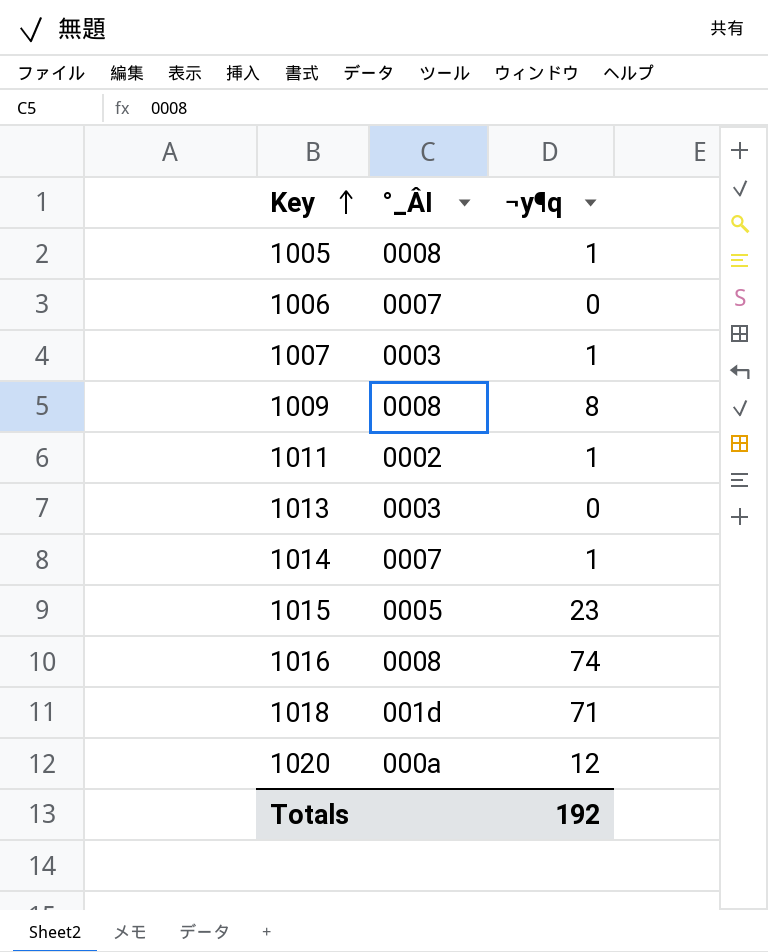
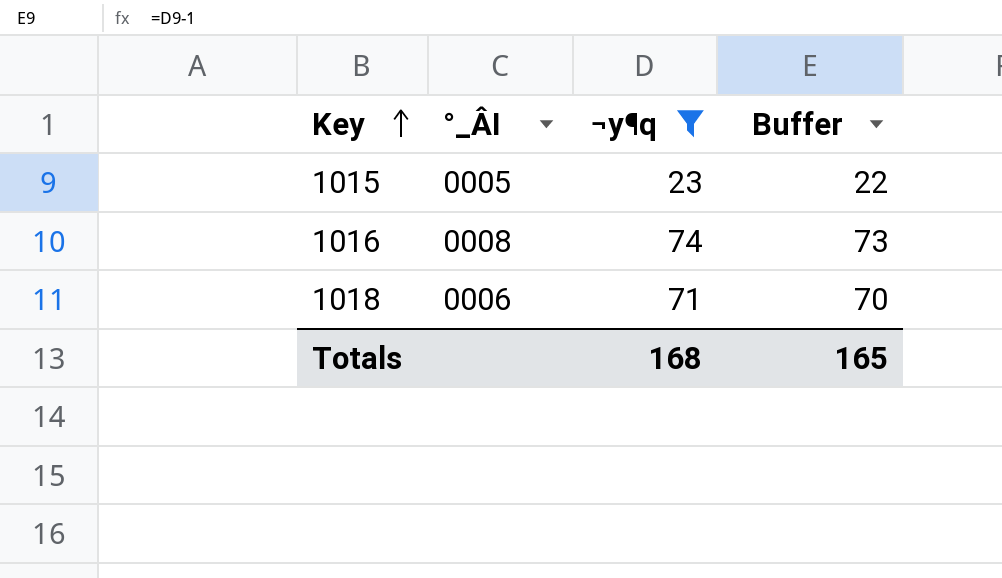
filter: none -> ¬y¶q >= 23
column Buffer | formula: none -> [¬y¶q] - 1
1018 | °_ÂI: 001d -> 0006
Totals | ¬y¶q: 192 -> 168

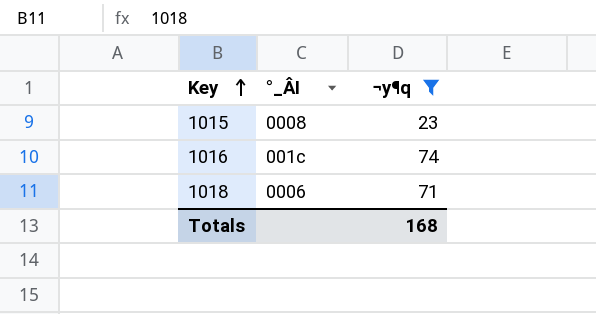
column Buffer | formula: [¬y¶q] - 1 -> none
1015 | °_ÂI: 0005 -> 0008
1016 | °_ÂI: 0008 -> 001c

